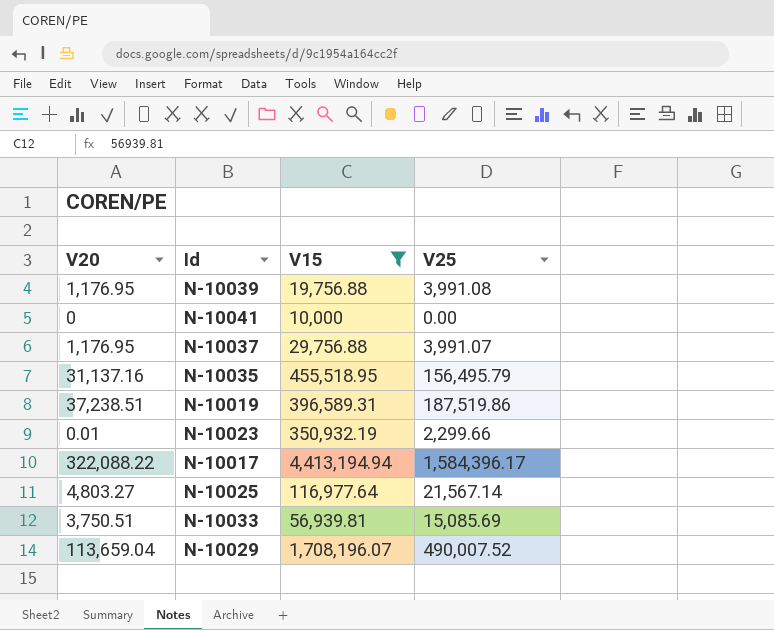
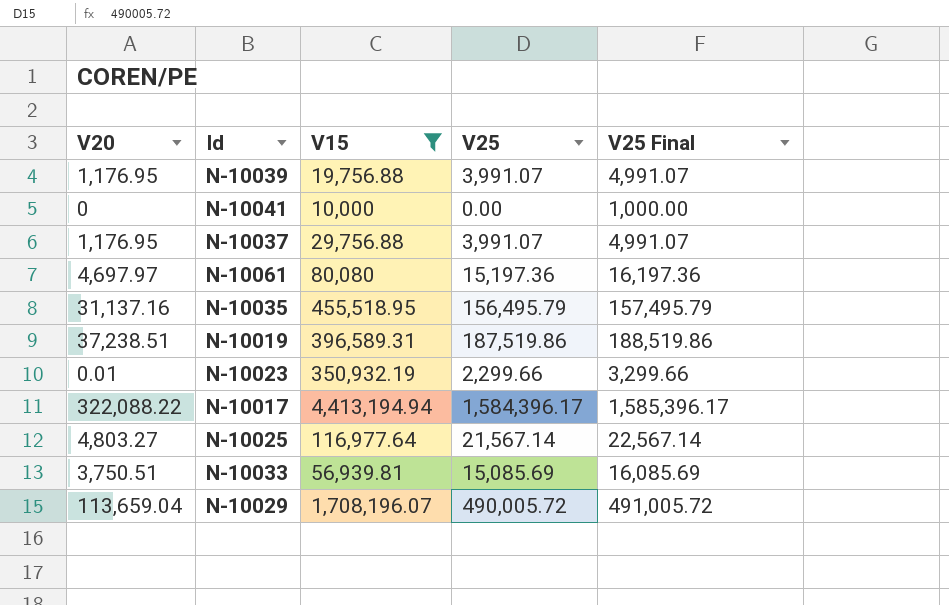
column V25 Final | formula: none -> [V25] + 1000
N-10039 | V25: 3,991.08 -> 3,991.07
row N-10061: none -> 4,697.97 | 80,080 | 15,197.36 | 16,197.36
N-10029 | V25: 490,007.52 -> 490,005.72

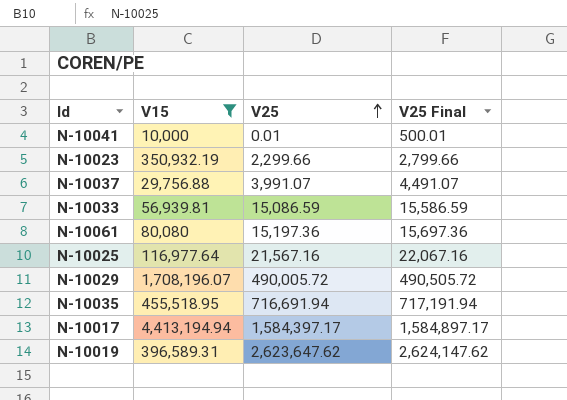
row order: none -> V25 ascending
column V20 | position: 1 -> none
column V25 Final | formula: [V25] + 1000 -> [V25] + 500
row N-10039: 1,176.95 | 19,756.88 | 3,991.07 | 4,991.07 -> none
N-10041 | V25: 0.00 -> 0.01
N-10033 | V25: 15,085.69 -> 15,086.59
N-10025 | V25: 21,567.14 -> 21,567.16
N-10035 | V25: 156,495.79 -> 716,691.94
N-10017 | V25: 1,584,396.17 -> 1,584,397.17
N-10019 | V25: 187,519.86 -> 2,623,647.62

